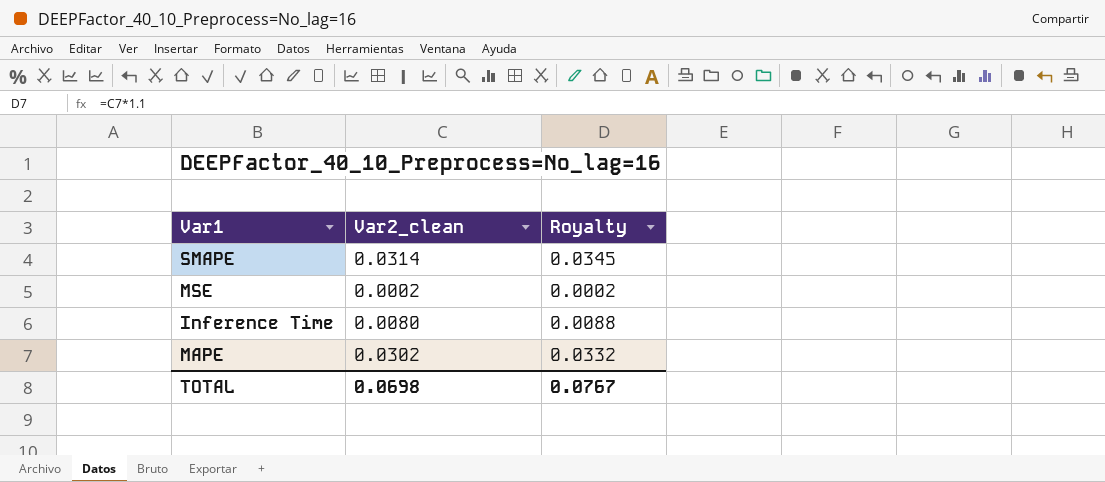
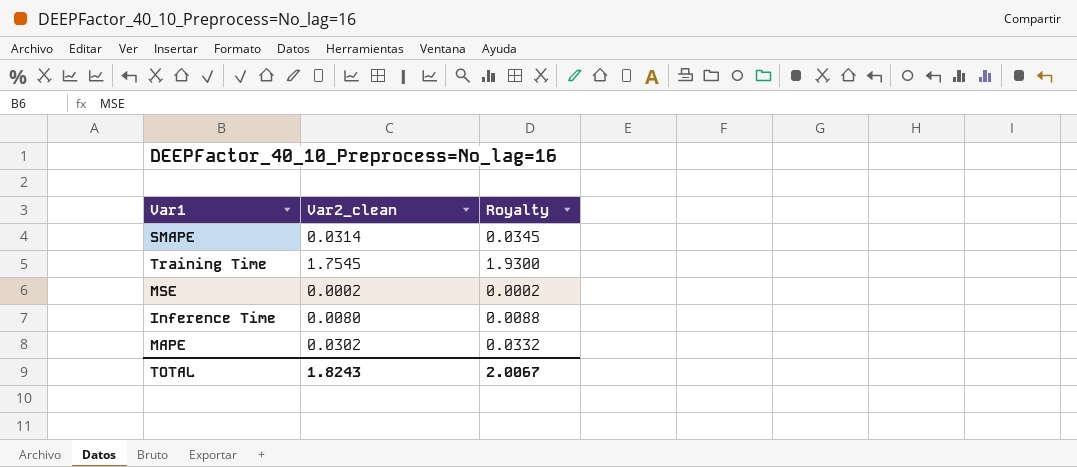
row Training Time: none -> 1.7545 | 1.9300
TOTAL | Var2_clean: 0.0698 -> 1.8243
TOTAL | Royalty: 0.0767 -> 2.0067

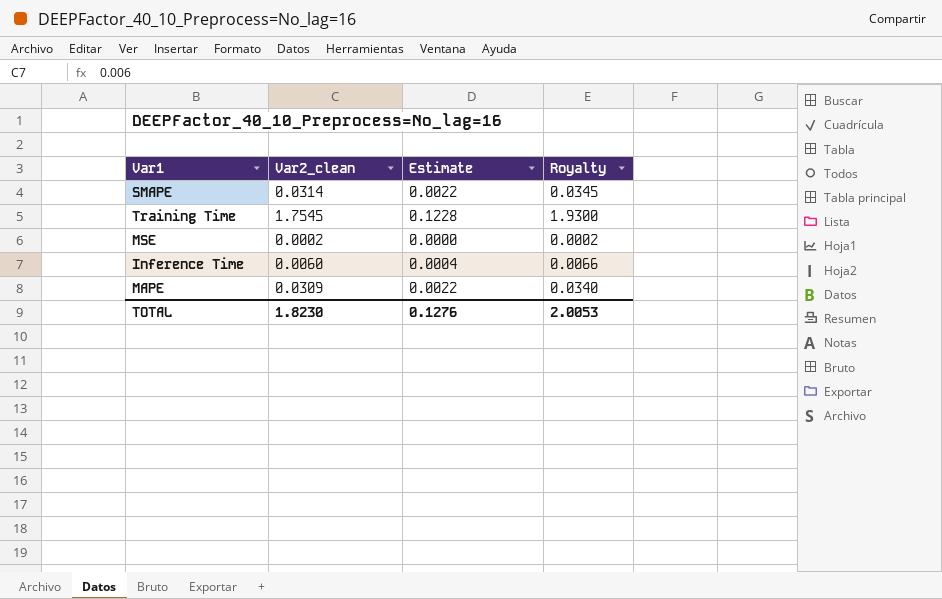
column Estimate | formula: none -> [Var2_clean] * 0.07
Inference Time | Var2_clean: 0.0080 -> 0.0060
Inference Time | Royalty: 0.0088 -> 0.0066
MAPE | Var2_clean: 0.0302 -> 0.0309
MAPE | Royalty: 0.0332 -> 0.0340
TOTAL | Var2_clean: 1.8243 -> 1.8230
TOTAL | Royalty: 2.0067 -> 2.0053

